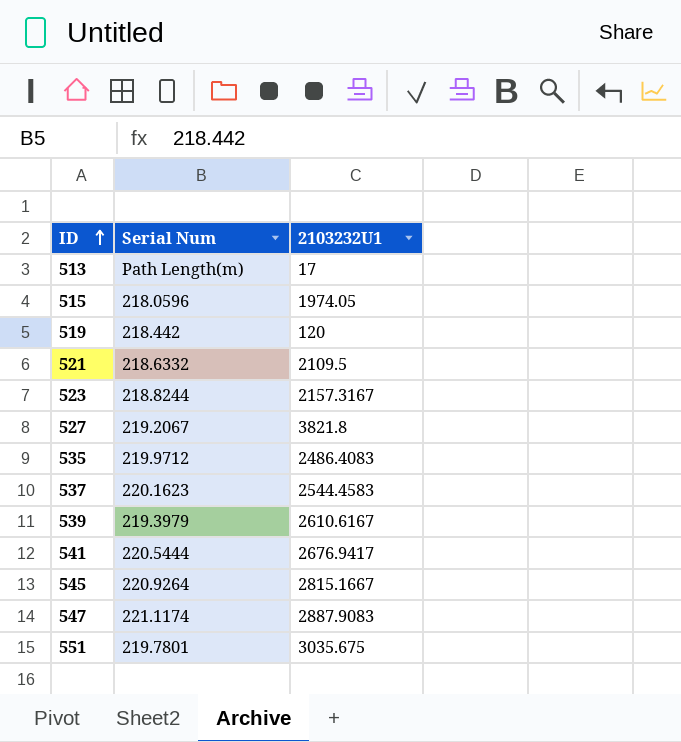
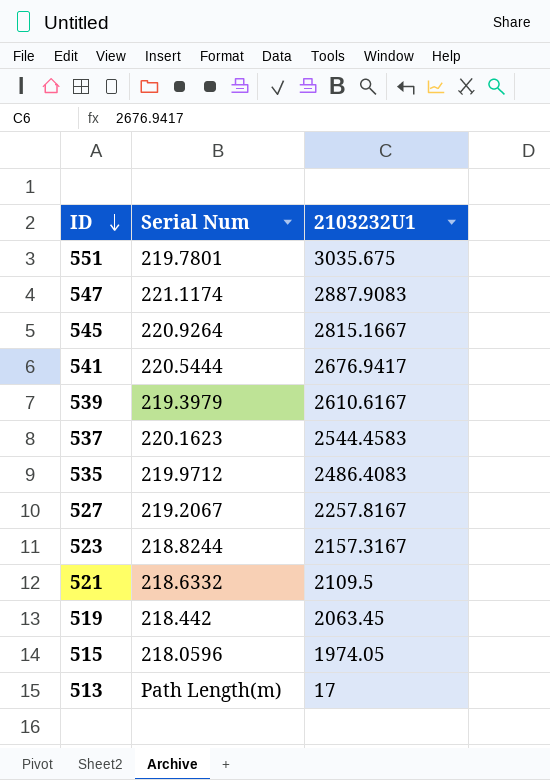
row order: ID ascending -> ID descending
527 | 2103232U1: 3821.8 -> 2257.8167
519 | 2103232U1: 120 -> 2063.45

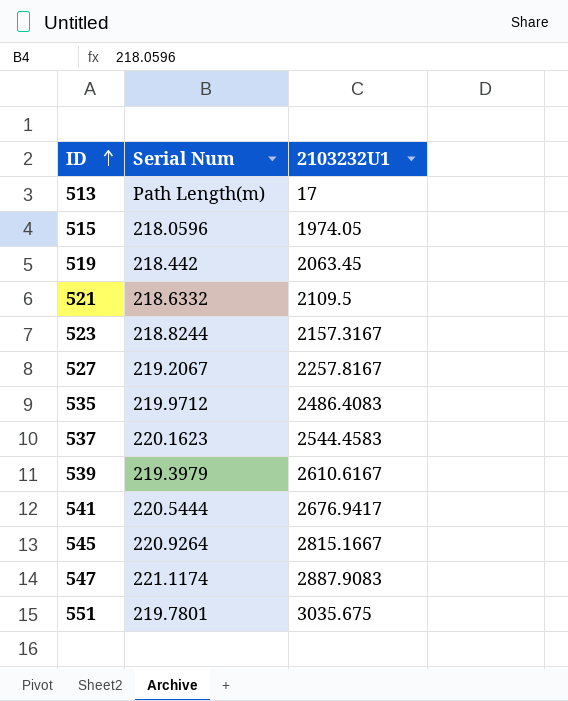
row order: ID descending -> ID ascending

